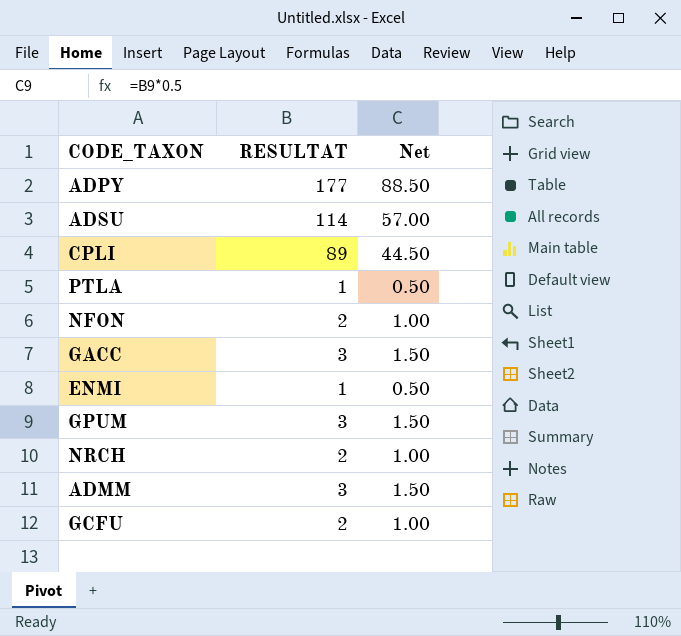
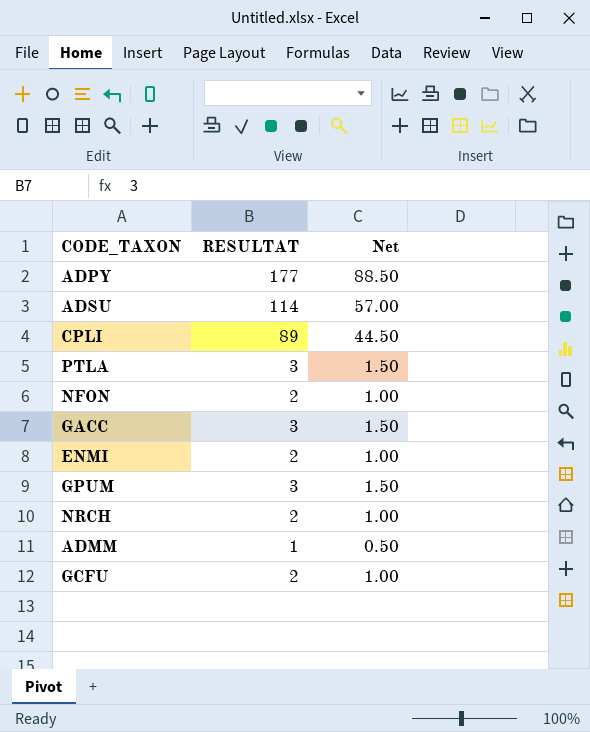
PTLA | RESULTAT: 1 -> 3
PTLA | Net: 0.50 -> 1.50
ENMI | RESULTAT: 1 -> 2
ENMI | Net: 0.50 -> 1.00
ADMM | RESULTAT: 3 -> 1
ADMM | Net: 1.50 -> 0.50

